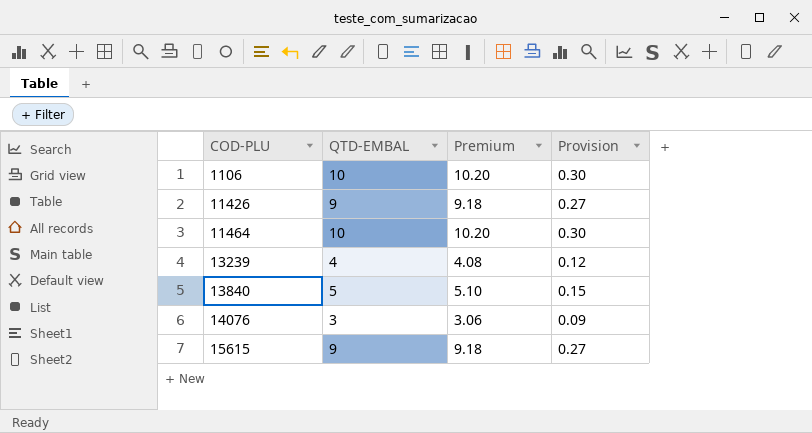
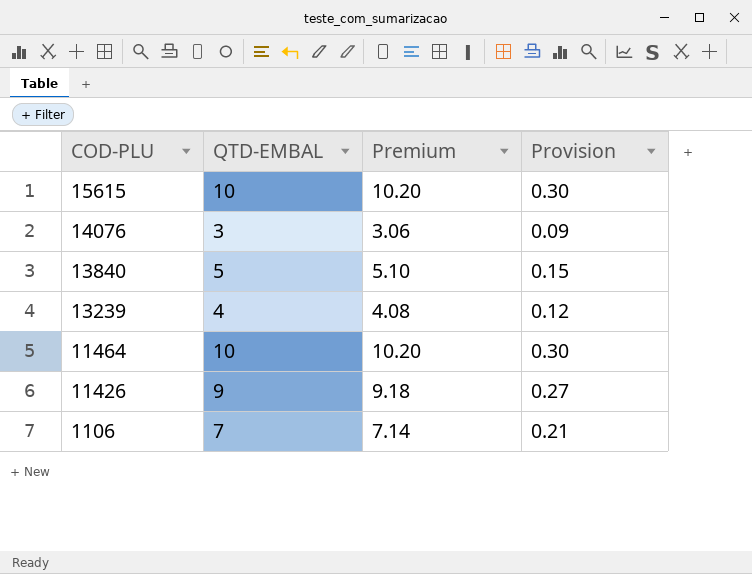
row order: COD-PLU ascending -> COD-PLU descending
15615 | QTD-EMBAL: 9 -> 10
15615 | Premium: 9.18 -> 10.20
15615 | Provision: 0.27 -> 0.30
1106 | QTD-EMBAL: 10 -> 7
1106 | Premium: 10.20 -> 7.14
1106 | Provision: 0.30 -> 0.21

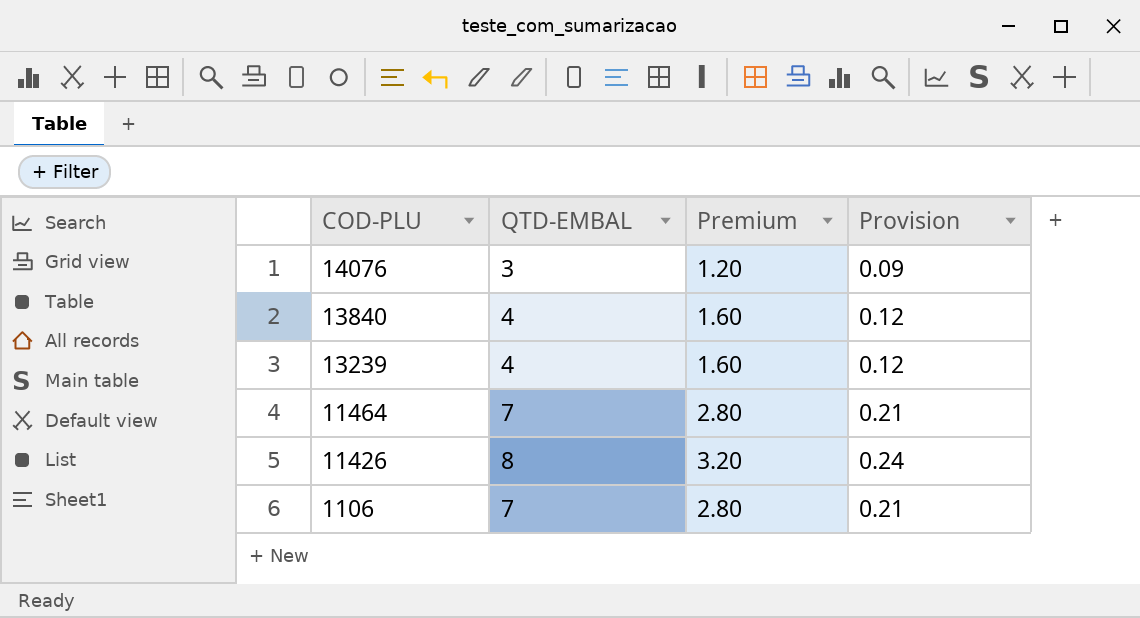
column Premium | formula: [QTD-EMBAL] * 1.02 -> [QTD-EMBAL] * 0.4
row 15615: 10 | 10.20 | 0.30 -> none
13840 | QTD-EMBAL: 5 -> 4
13840 | Provision: 0.15 -> 0.12
11464 | QTD-EMBAL: 10 -> 7
11464 | Provision: 0.30 -> 0.21
11426 | QTD-EMBAL: 9 -> 8
11426 | Provision: 0.27 -> 0.24

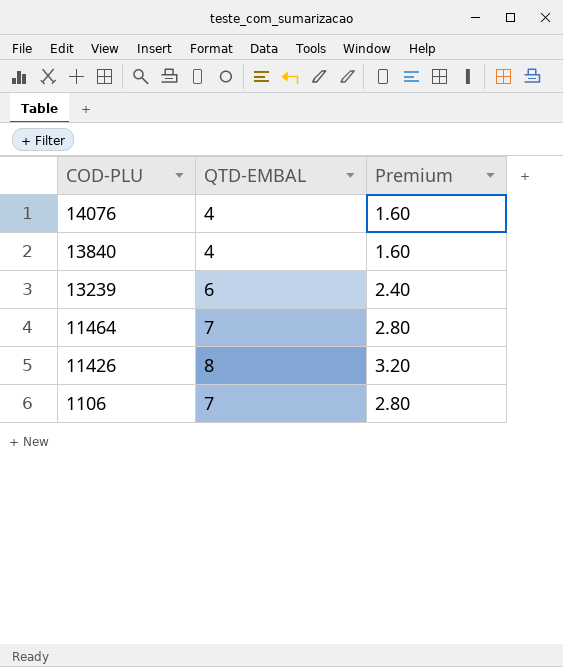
column Provision | formula: [QTD-EMBAL] * 0.03 -> none
14076 | QTD-EMBAL: 3 -> 4
14076 | Premium: 1.20 -> 1.60
13239 | QTD-EMBAL: 4 -> 6
13239 | Premium: 1.60 -> 2.40

